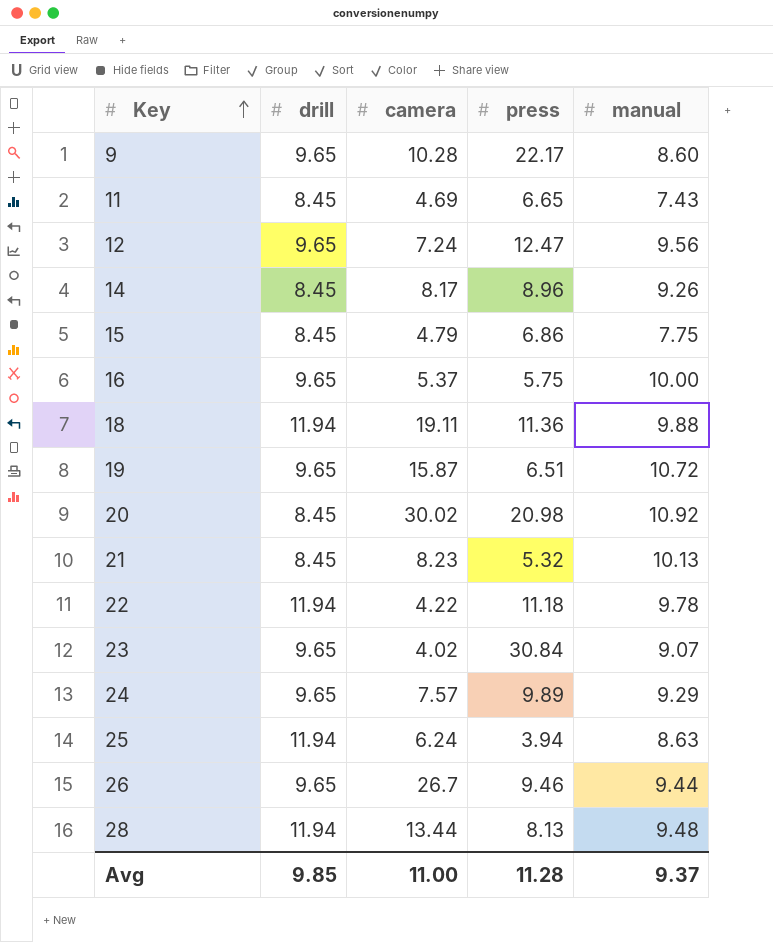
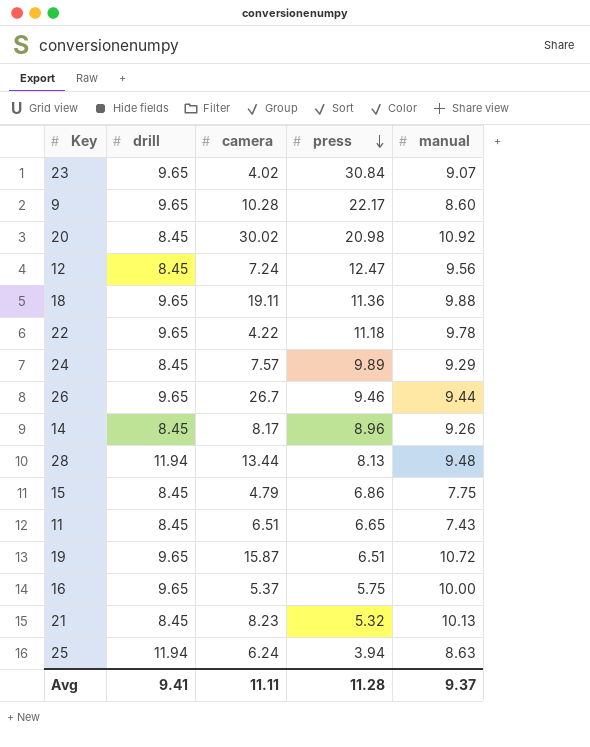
row order: Key ascending -> press descending
12 | drill: 9.65 -> 8.45
18 | drill: 11.94 -> 9.65
22 | drill: 11.94 -> 9.65
24 | drill: 9.65 -> 8.45
11 | camera: 4.69 -> 6.51
Avg | drill: 9.85 -> 9.41
Avg | camera: 11.00 -> 11.11

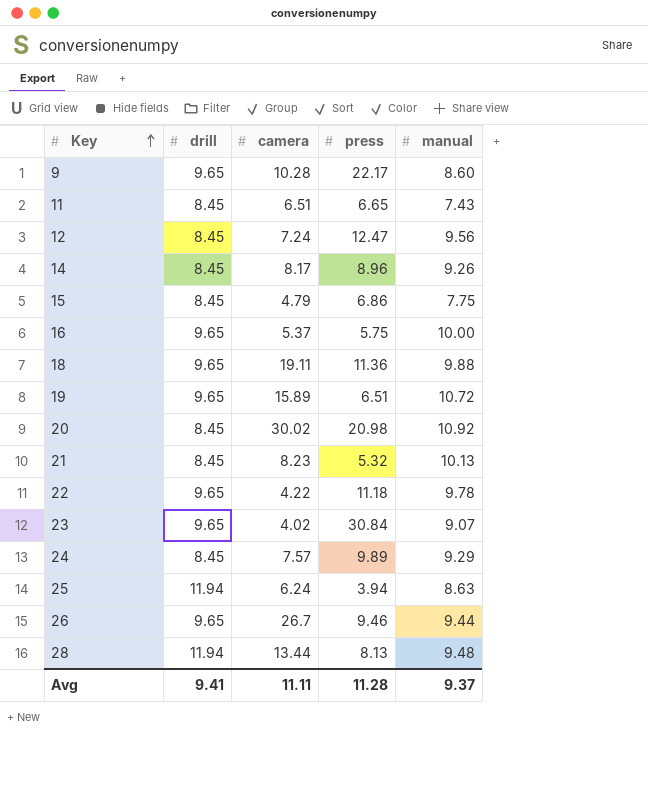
row order: press descending -> Key ascending
19 | camera: 15.87 -> 15.89

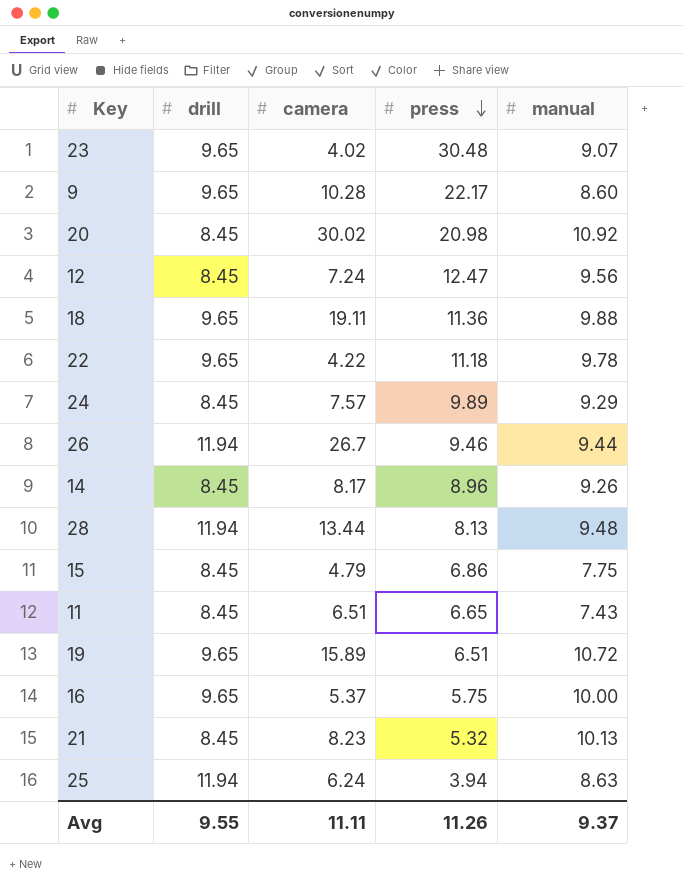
row order: Key ascending -> press descending
23 | press: 30.84 -> 30.48
26 | drill: 9.65 -> 11.94
Avg | drill: 9.41 -> 9.55
Avg | press: 11.28 -> 11.26

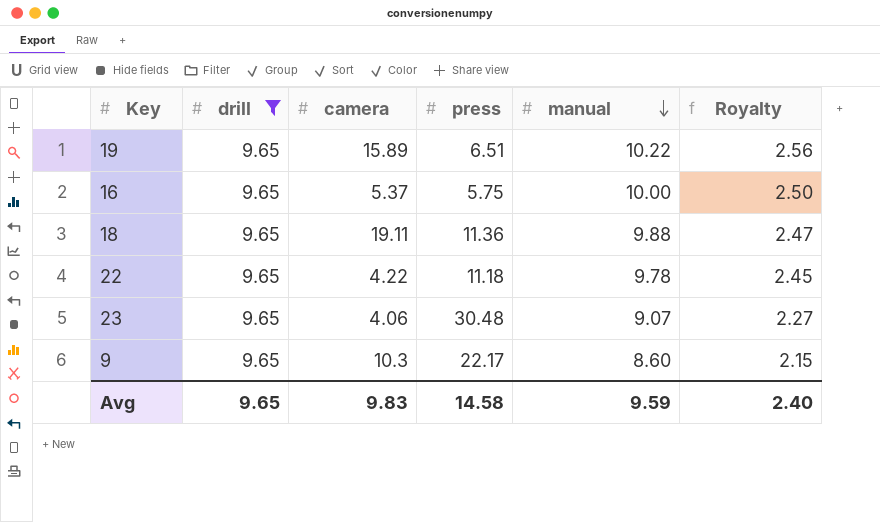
filter: none -> drill = 9.65
row order: press descending -> manual descending
column Royalty | formula: none -> [manual] * 0.25
19 | manual: 10.72 -> 10.22
23 | camera: 4.02 -> 4.06
9 | camera: 10.28 -> 10.3
Avg | drill: 9.55 -> 9.65
Avg | camera: 11.11 -> 9.83
Avg | press: 11.26 -> 14.58
Avg | manual: 9.37 -> 9.59

